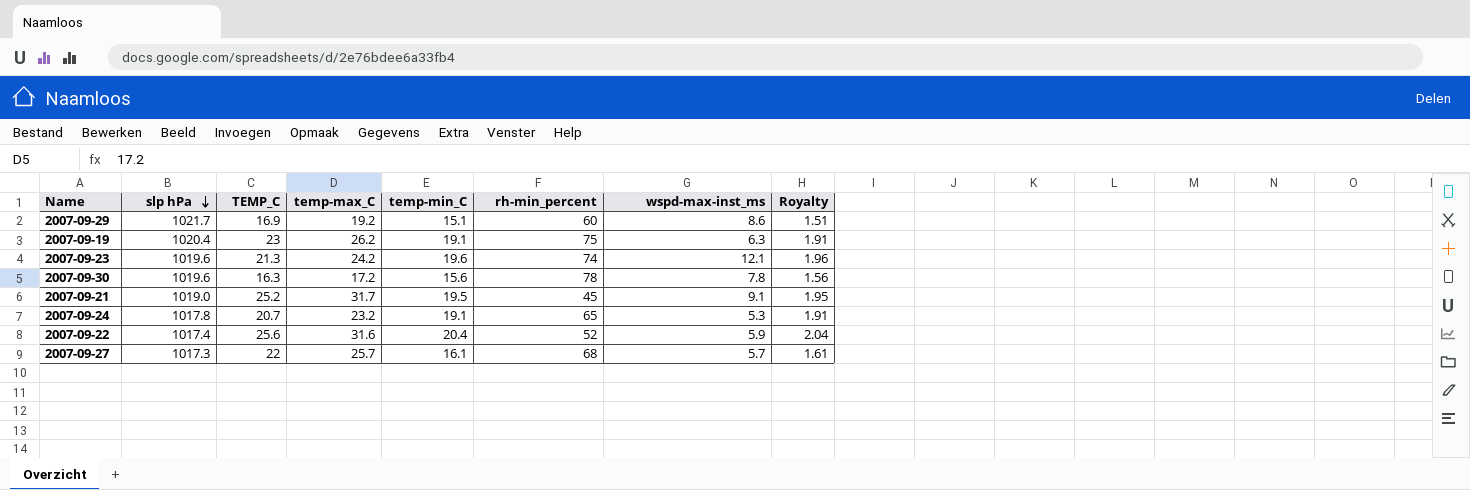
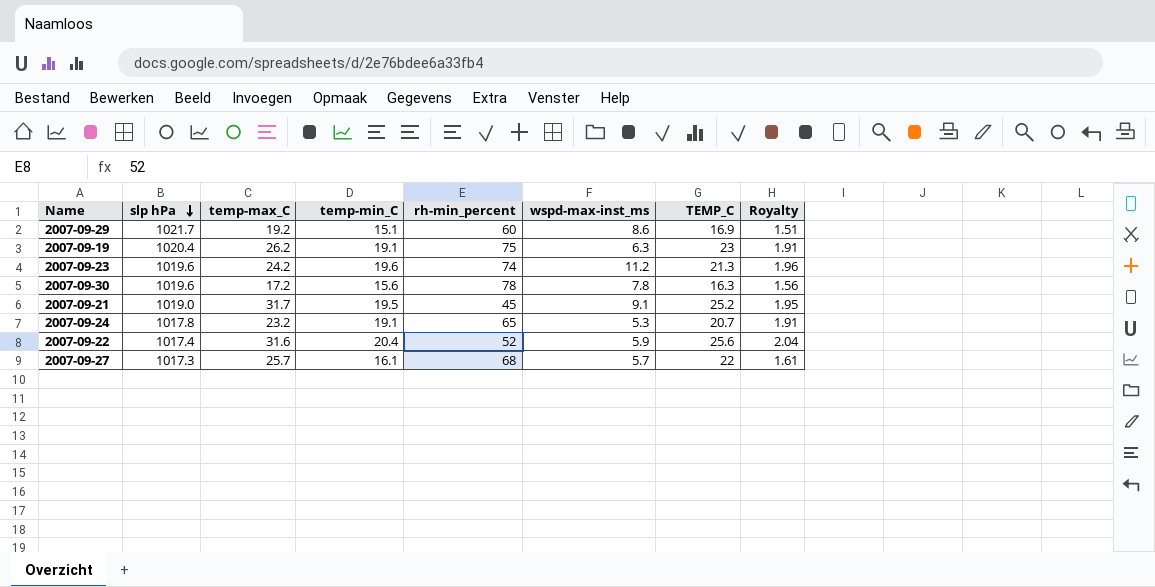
column TEMP_C | position: 3 -> 7
2007-09-23 | wspd-max-inst_ms: 12.1 -> 11.2

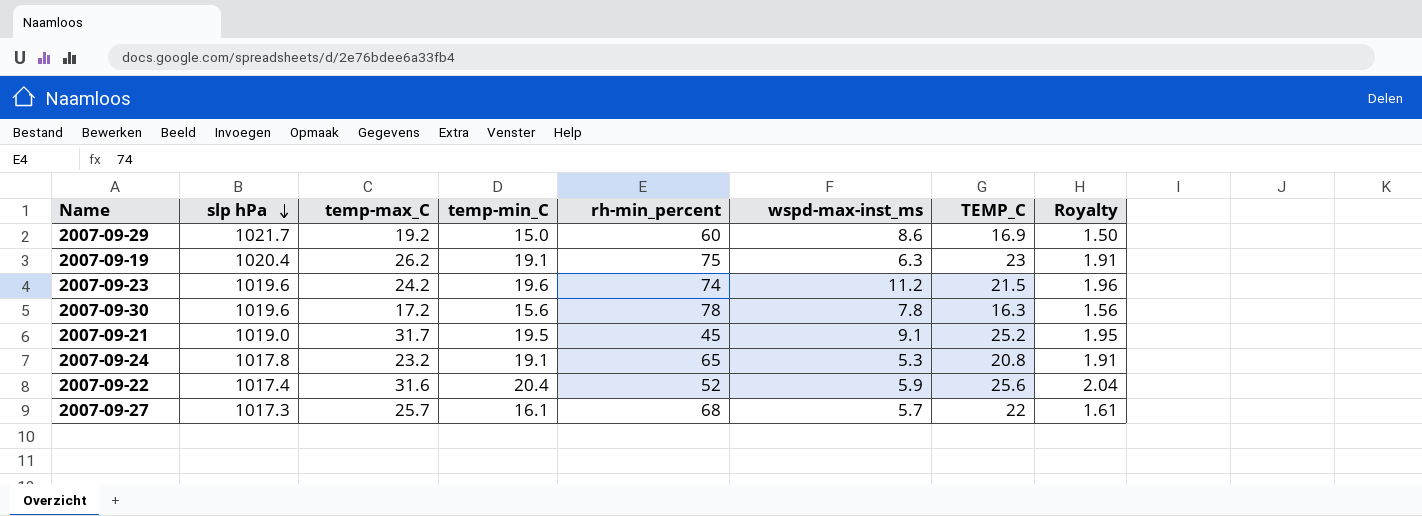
2007-09-29 | temp-min_C: 15.1 -> 15.0
2007-09-29 | Royalty: 1.51 -> 1.50
2007-09-23 | TEMP_C: 21.3 -> 21.5
2007-09-24 | TEMP_C: 20.7 -> 20.8

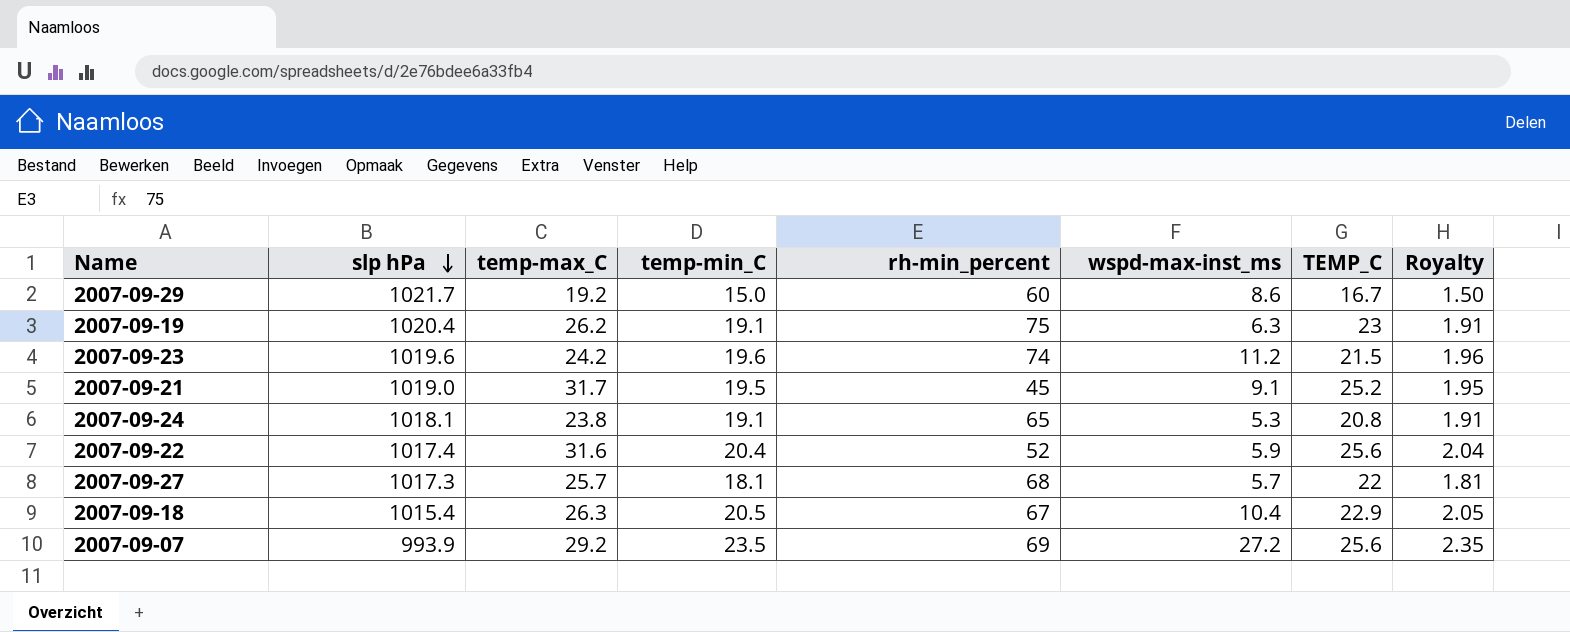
row 2007-09-30: 1019.6 | 17.2 | 15.6 | 78 | 7.8 | 16.3 | 1.56 -> none
2007-09-29 | TEMP_C: 16.9 -> 16.7
2007-09-24 | slp hPa: 1017.8 -> 1018.1
2007-09-24 | temp-max_C: 23.2 -> 23.8
2007-09-27 | temp-min_C: 16.1 -> 18.1
2007-09-27 | Royalty: 1.61 -> 1.81
row 2007-09-18: none -> 1015.4 | 26.3 | 20.5 | 67 | 10.4 | 22.9 | 2.05
row 2007-09-07: none -> 993.9 | 29.2 | 23.5 | 69 | 27.2 | 25.6 | 2.35

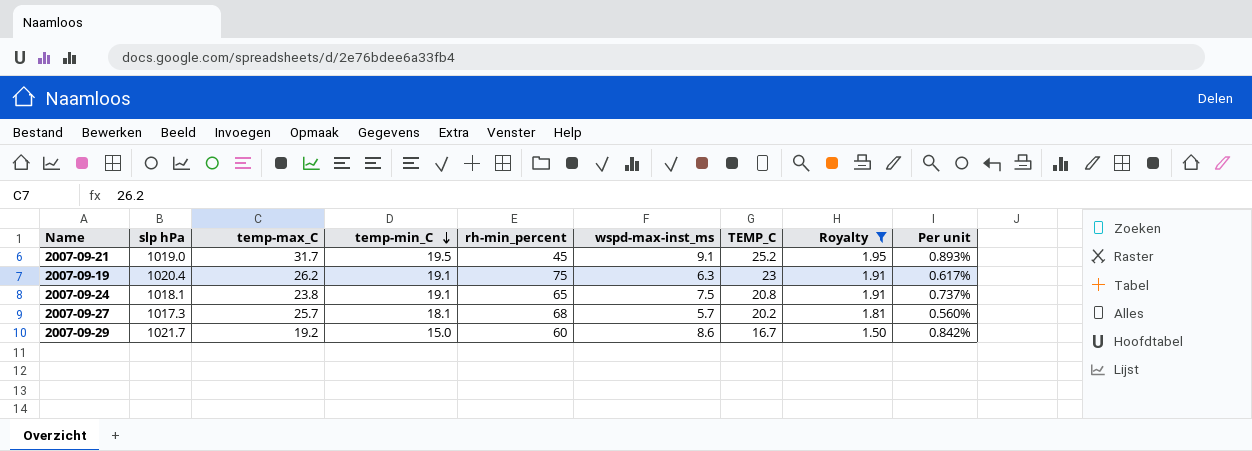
filter: none -> Royalty <= 1.95
row order: slp hPa descending -> temp-min_C descending
column Per unit | formula: none -> [wspd-max-inst_ms] / [slp hPa]
2007-09-24 | wspd-max-inst_ms: 5.3 -> 7.5
2007-09-27 | TEMP_C: 22 -> 20.2

